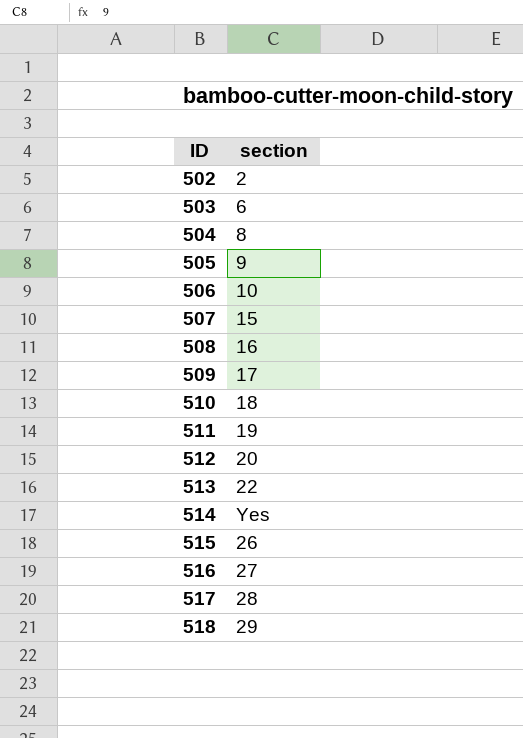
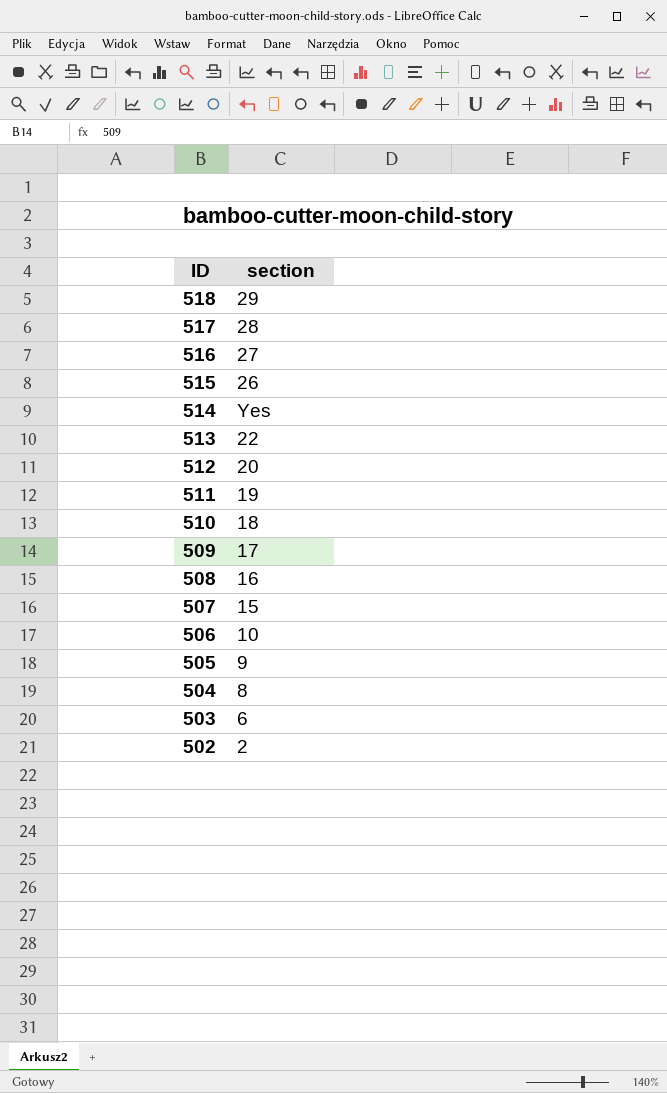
row order: ID ascending -> ID descending

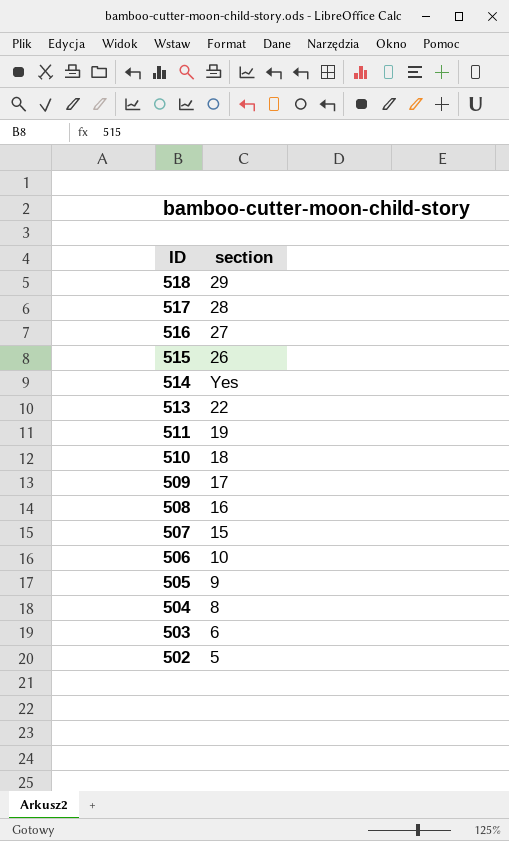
row 512: 20 -> none
502 | section: 2 -> 5

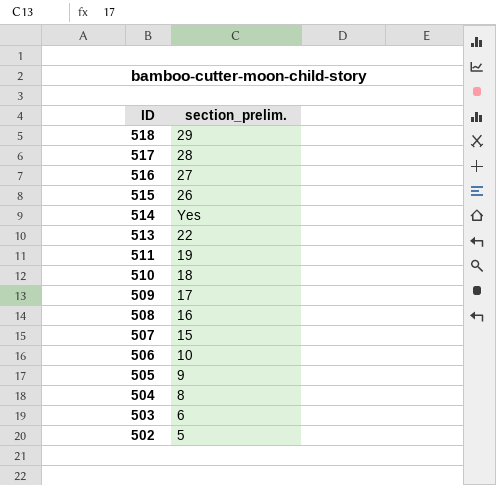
column name: section -> section_prelim.

